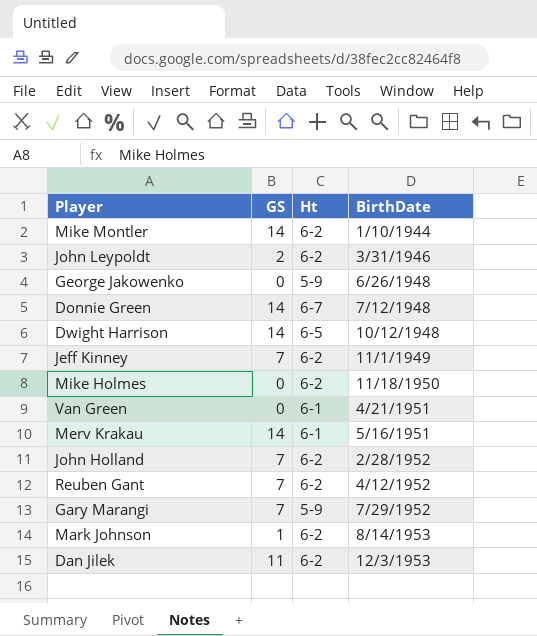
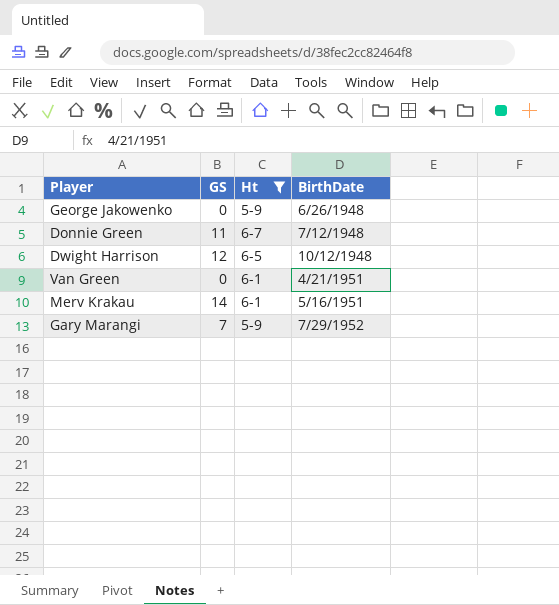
filter: none -> Ht != 6-2
Donnie Green | GS: 14 -> 11
Dwight Harrison | GS: 14 -> 12

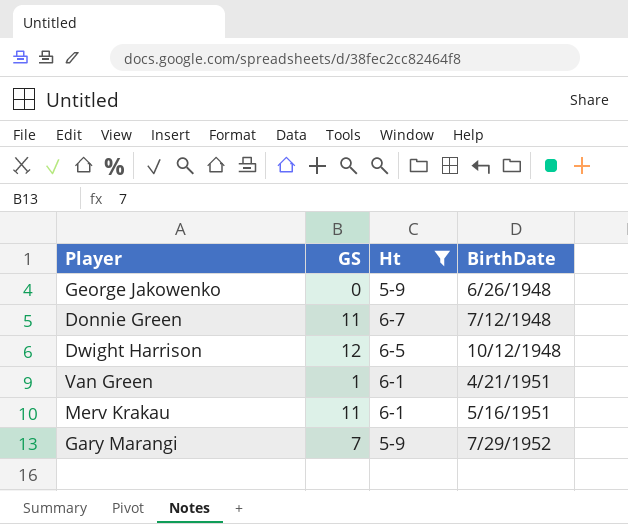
Van Green | GS: 0 -> 1
Merv Krakau | GS: 14 -> 11

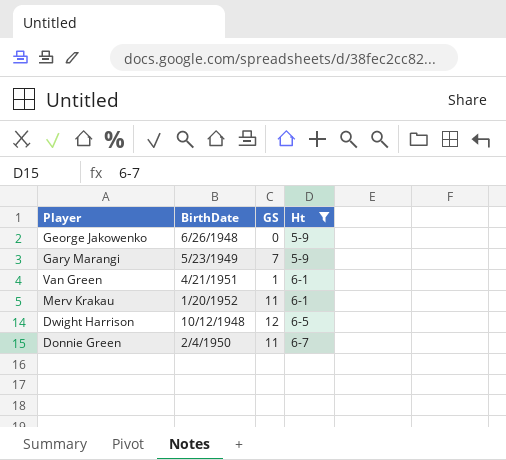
row order: BirthDate ascending -> Ht ascending
column BirthDate | position: 4 -> 2
Gary Marangi | BirthDate: 7/29/1952 -> 5/23/1949
Merv Krakau | BirthDate: 5/16/1951 -> 1/20/1952
Donnie Green | BirthDate: 7/12/1948 -> 2/4/1950

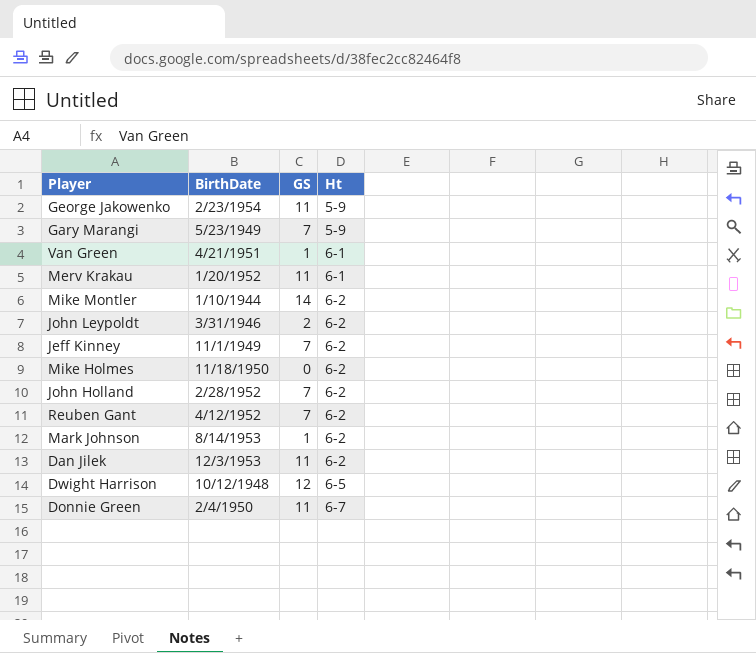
filter: Ht != 6-2 -> none
George Jakowenko | BirthDate: 6/26/1948 -> 2/23/1954
George Jakowenko | GS: 0 -> 11

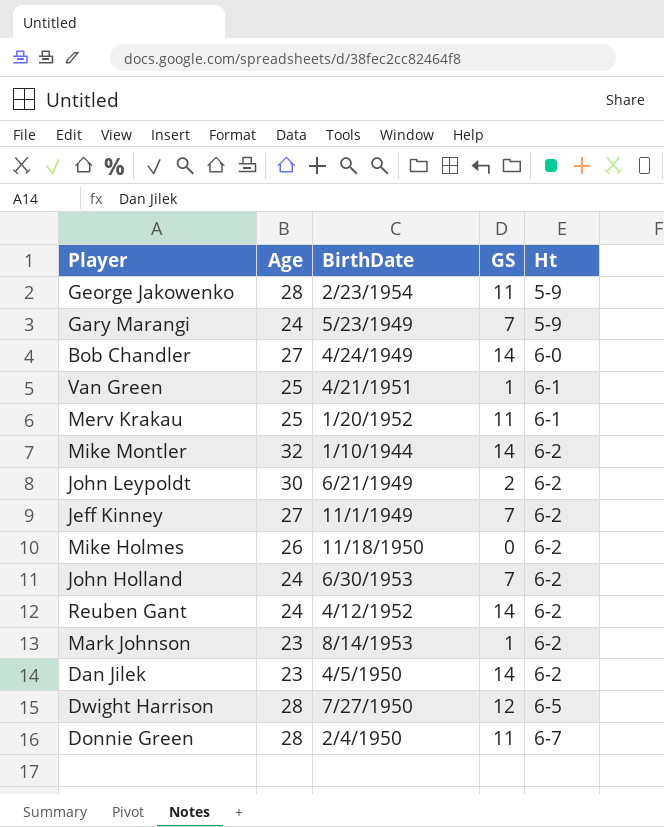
column Age | position: none -> 2
row Bob Chandler: none -> 27 | 4/24/1949 | 14 | 6-0
John Leypoldt | BirthDate: 3/31/1946 -> 6/21/1949
John Holland | BirthDate: 2/28/1952 -> 6/30/1953
Reuben Gant | GS: 7 -> 14
Dan Jilek | BirthDate: 12/3/1953 -> 4/5/1950
Dan Jilek | GS: 11 -> 14
Dwight Harrison | BirthDate: 10/12/1948 -> 7/27/1950

